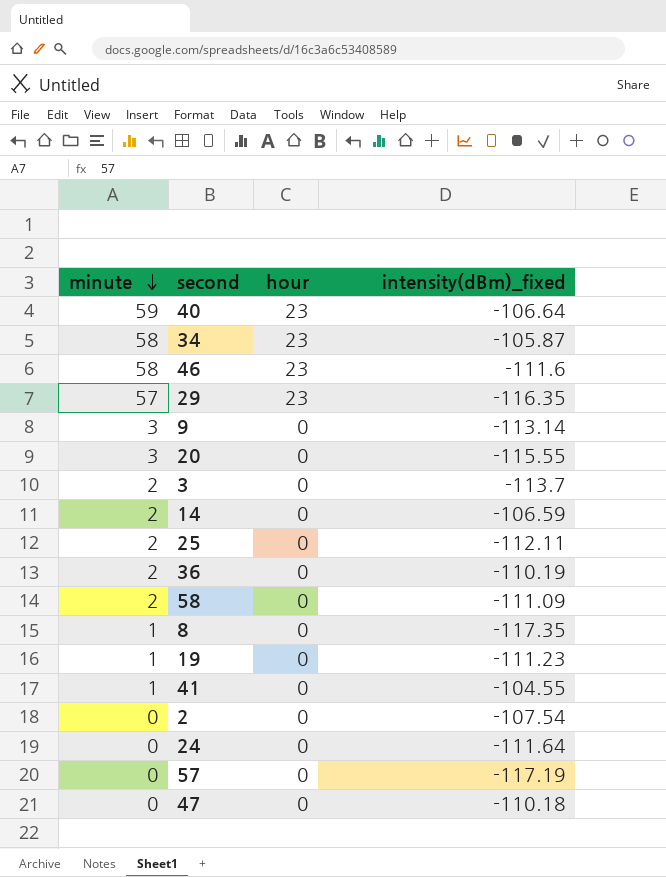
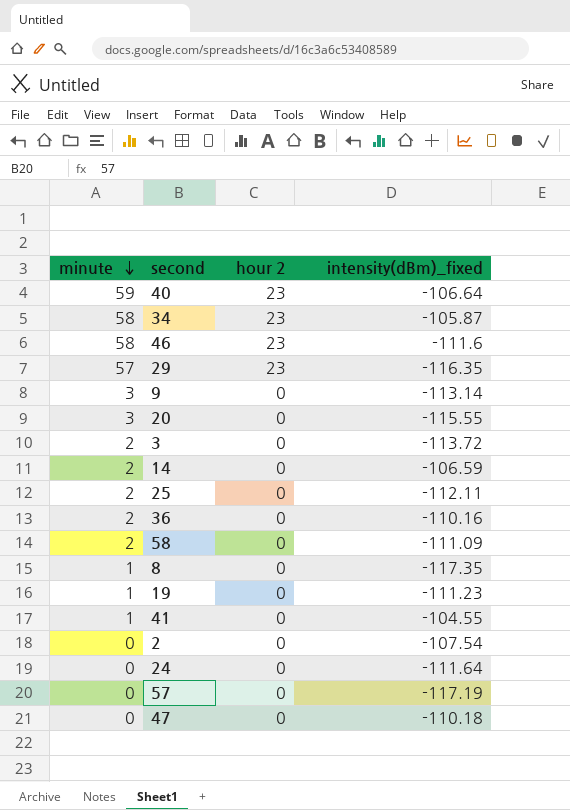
column name: hour -> hour 2
3 | intensity(dBm)_fixed: -113.7 -> -113.72
36 | intensity(dBm)_fixed: -110.19 -> -110.16

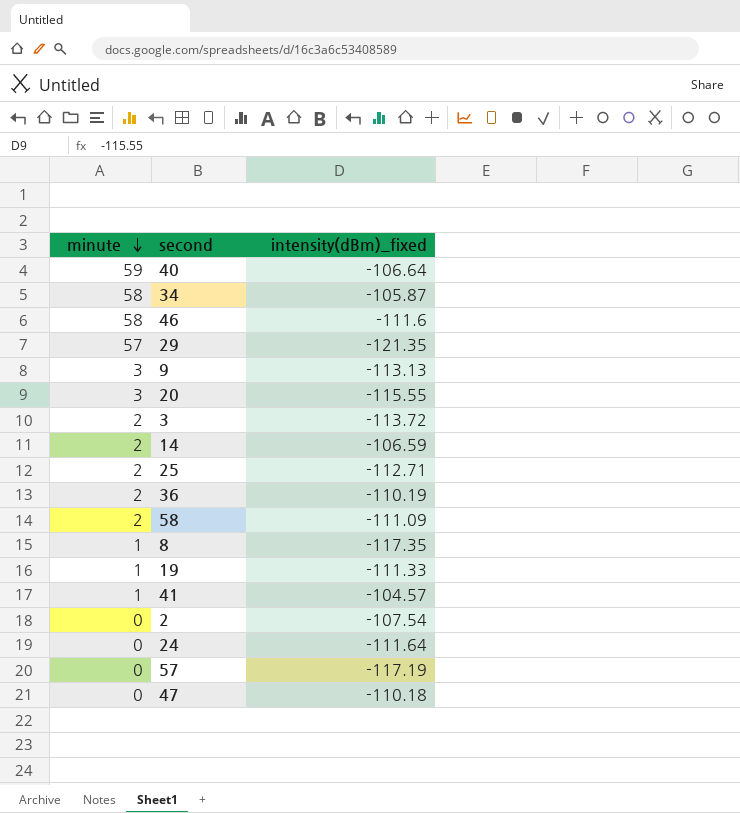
column hour 2 | position: 3 -> none
29 | intensity(dBm)_fixed: -116.35 -> -121.35
9 | intensity(dBm)_fixed: -113.14 -> -113.13
25 | intensity(dBm)_fixed: -112.11 -> -112.71
36 | intensity(dBm)_fixed: -110.16 -> -110.19
19 | intensity(dBm)_fixed: -111.23 -> -111.33
41 | intensity(dBm)_fixed: -104.55 -> -104.57

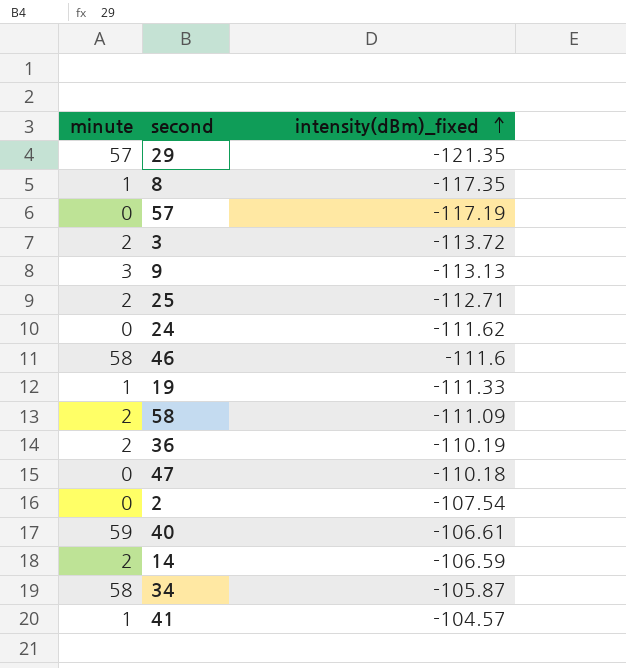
row order: minute descending -> intensity(dBm)_fixed ascending
row 20: 3 | -115.55 -> none
24 | intensity(dBm)_fixed: -111.64 -> -111.62
40 | intensity(dBm)_fixed: -106.64 -> -106.61

